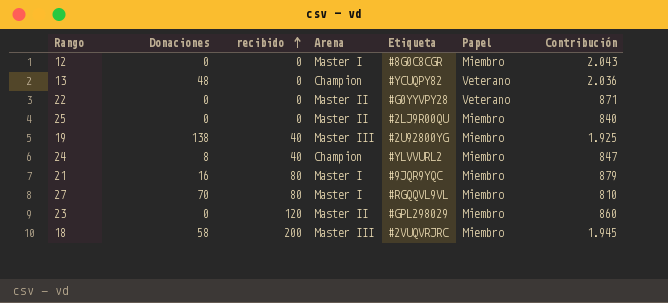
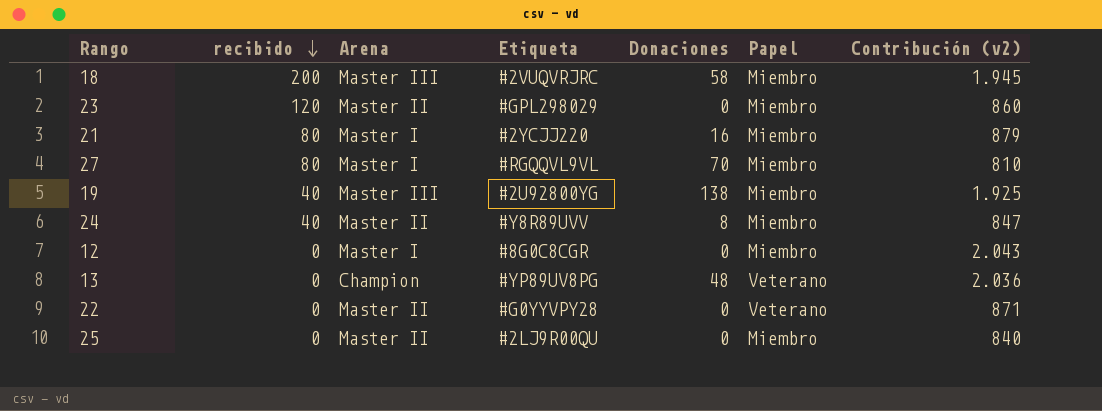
row order: recibido ascending -> recibido descending
column Donaciones | position: 2 -> 5
column name: Contribución -> Contribución (v2)
21 | Etiqueta: #9JQR9YQC -> #2YCJJ220
24 | Arena: Champion -> Master II
24 | Etiqueta: #YLVVURL2 -> #Y8R89UVV
13 | Etiqueta: #YCUQPY82 -> #YP89UV8PG

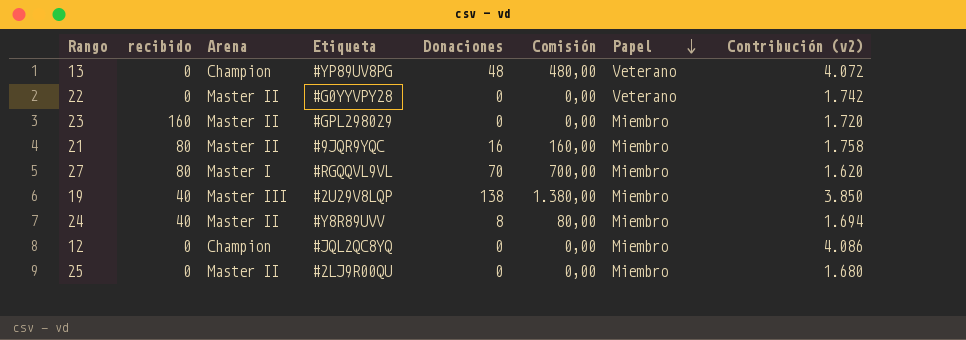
row order: recibido descending -> Papel descending
column Comisión | formula: none -> [Donaciones] * 10
row 18: 200 | Master III | #2VUQVRJRC | 58 | Miembro | 1.945 -> none
13 | Contribución (v2): 2.036 -> 4.072
22 | Contribución (v2): 871 -> 1.742
23 | recibido: 120 -> 160
23 | Contribución (v2): 860 -> 1.720
21 | Arena: Master I -> Master II
21 | Etiqueta: #2YCJJ220 -> #9JQR9YQC
21 | Contribución (v2): 879 -> 1.758
27 | Contribución (v2): 810 -> 1.620
19 | Etiqueta: #2U92800YG -> #2U29V8LQP
19 | Contribución (v2): 1.925 -> 3.850
24 | Contribución (v2): 847 -> 1.694
12 | Arena: Master I -> Champion
12 | Etiqueta: #8G0C8CGR -> #JQL2QC8YQ
12 | Contribución (v2): 2.043 -> 4.086
25 | Contribución (v2): 840 -> 1.680

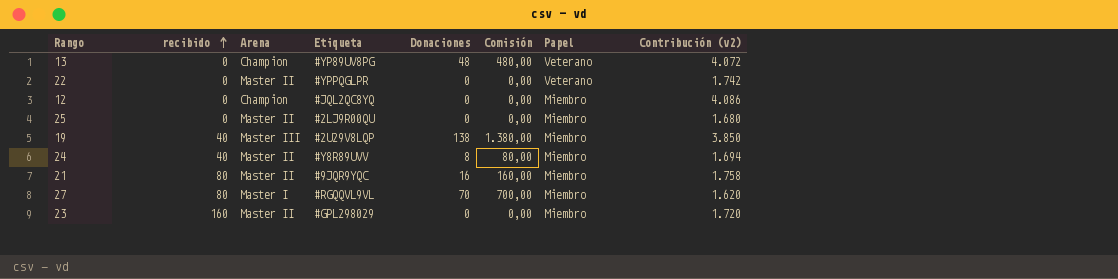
row order: Papel descending -> recibido ascending
22 | Etiqueta: #G0YYVPY28 -> #YPPQGLPR

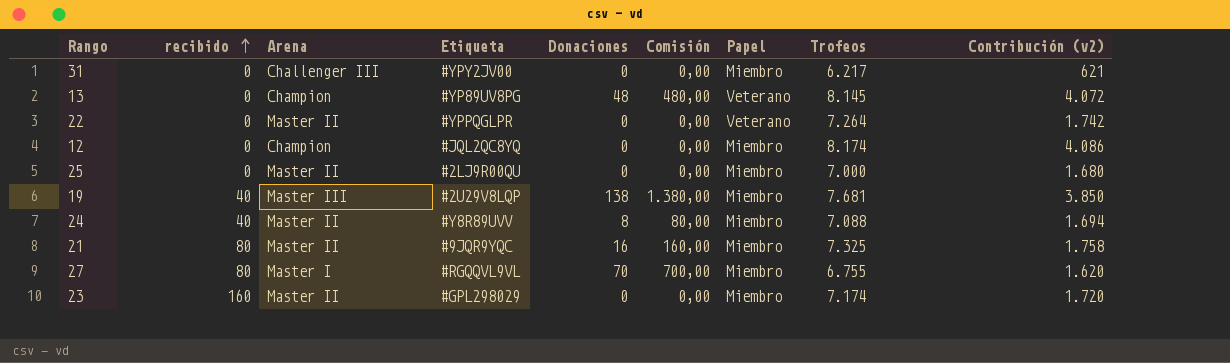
column Trofeos | position: none -> 8
row 31: none -> 0 | Challenger III | #YPY2JV00 | 0 | 0,00 | Miembro | 6.217 | 621

